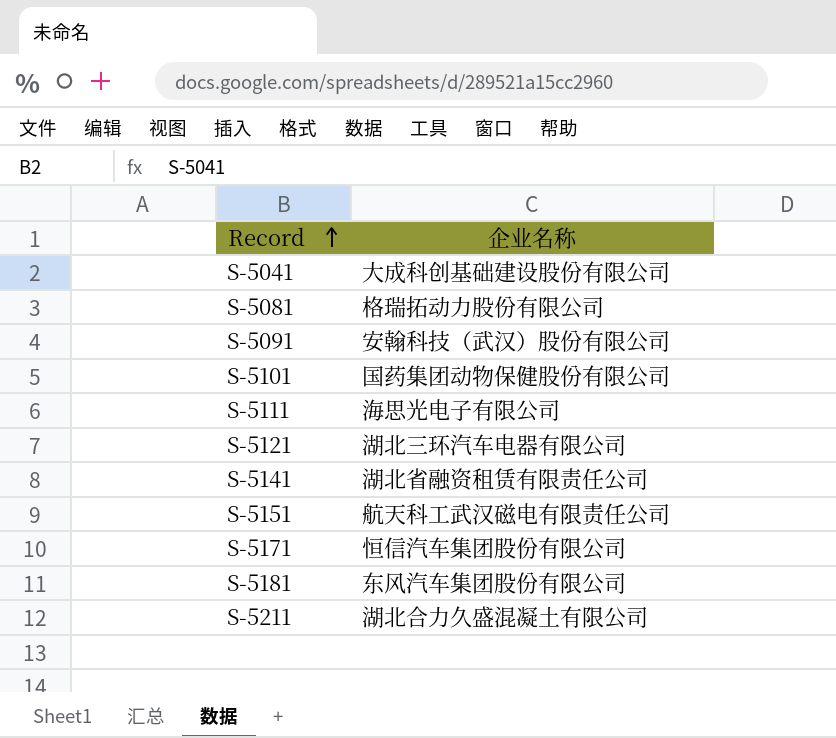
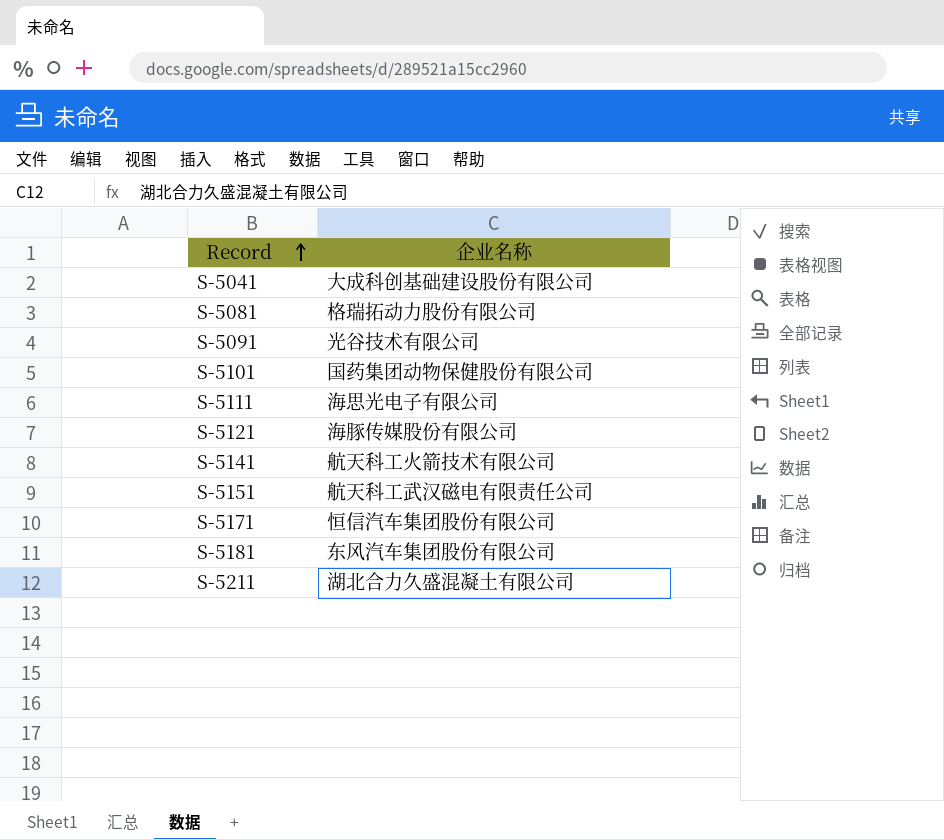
S-5091 | 企业名称: 安翰科技（武汉）股份有限公司 -> 光谷技术有限公司
S-5121 | 企业名称: 湖北三环汽车电器有限公司 -> 海豚传媒股份有限公司
S-5141 | 企业名称: 湖北省融资租赁有限责任公司 -> 航天科工火箭技术有限公司

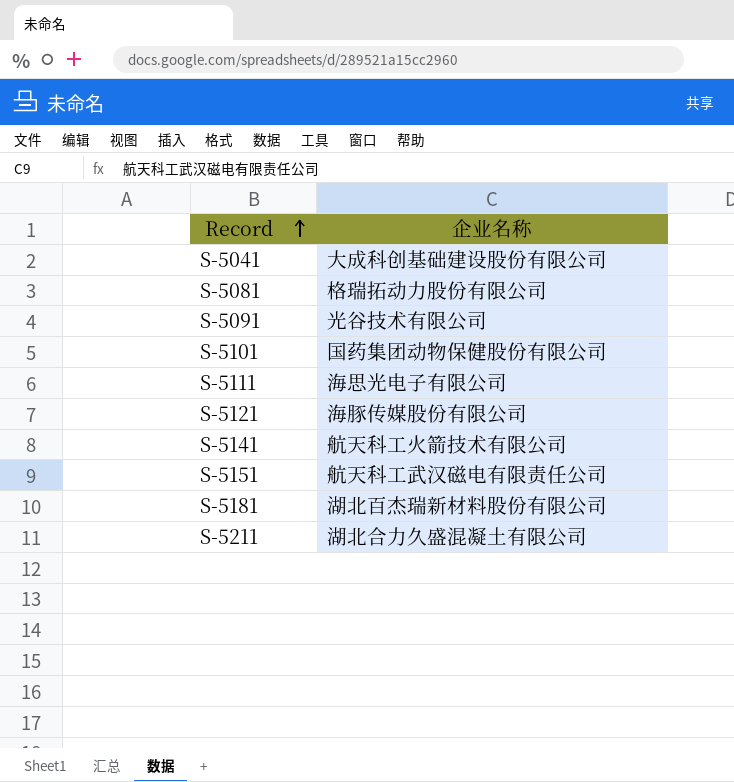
row S-5171: 恒信汽车集团股份有限公司 -> none
S-5181 | 企业名称: 东风汽车集团股份有限公司 -> 湖北百杰瑞新材料股份有限公司

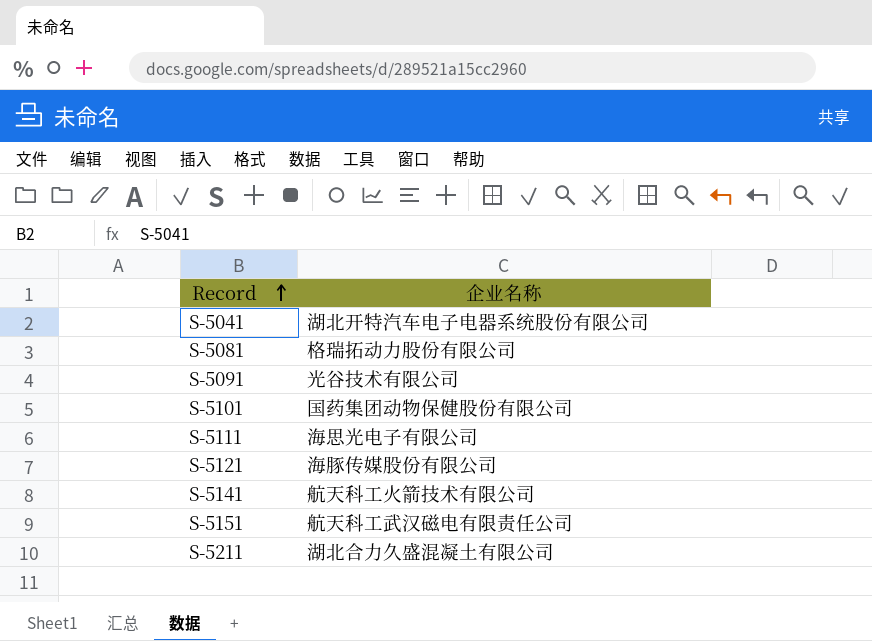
row S-5181: 湖北百杰瑞新材料股份有限公司 -> none
S-5041 | 企业名称: 大成科创基础建设股份有限公司 -> 湖北开特汽车电子电器系统股份有限公司

